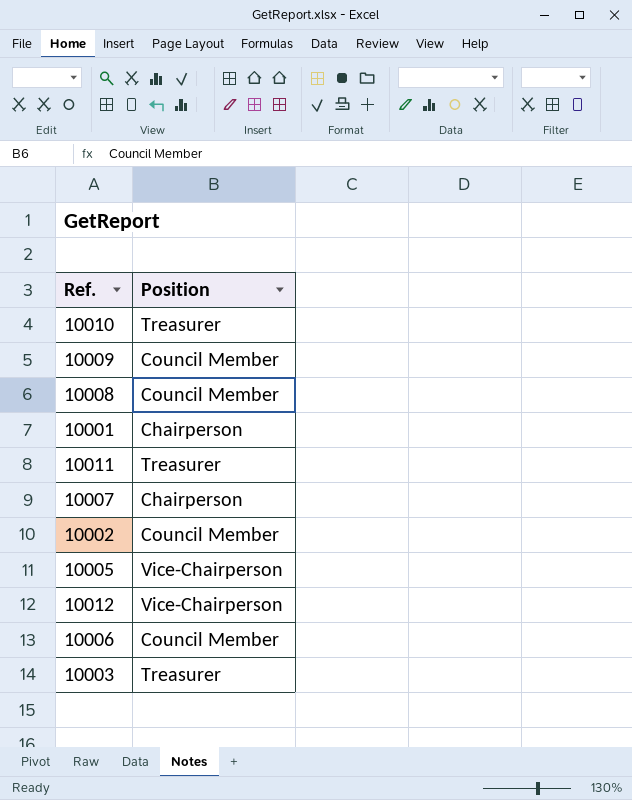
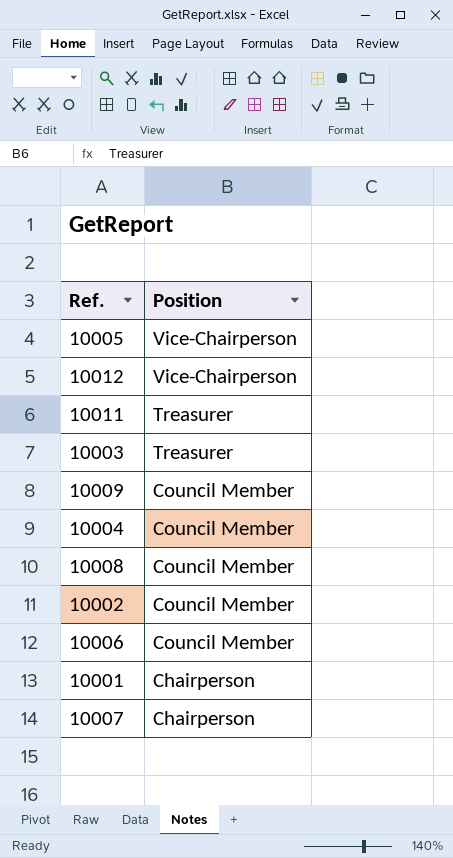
row order: none -> Position descending
row 10010: Treasurer -> none
row 10004: none -> Council Member

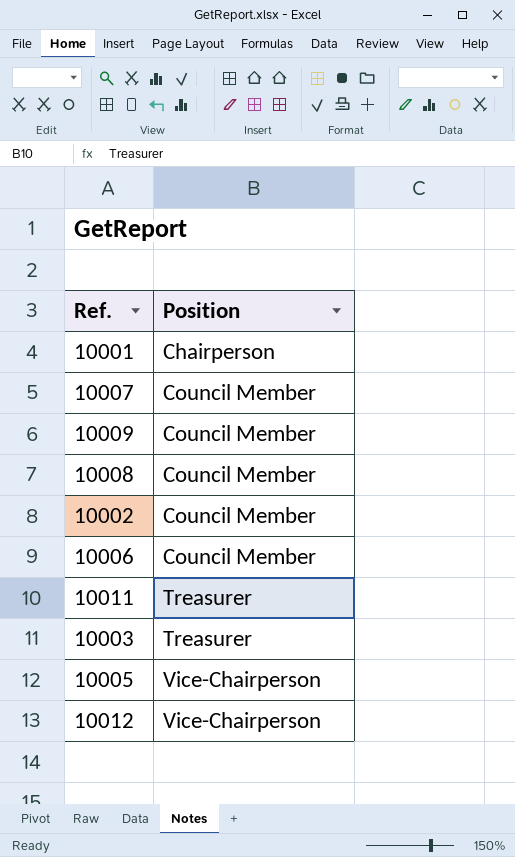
row order: Position descending -> Position ascending
row 10004: Council Member -> none
10007 | Position: Chairperson -> Council Member

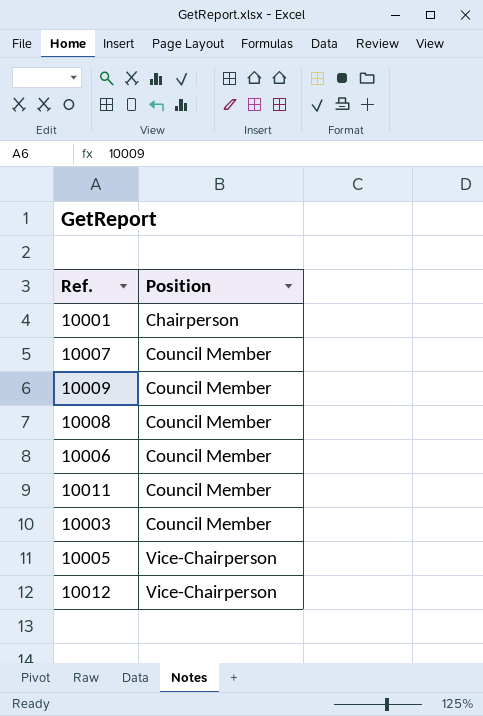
row 10002: Council Member -> none
10011 | Position: Treasurer -> Council Member
10003 | Position: Treasurer -> Council Member

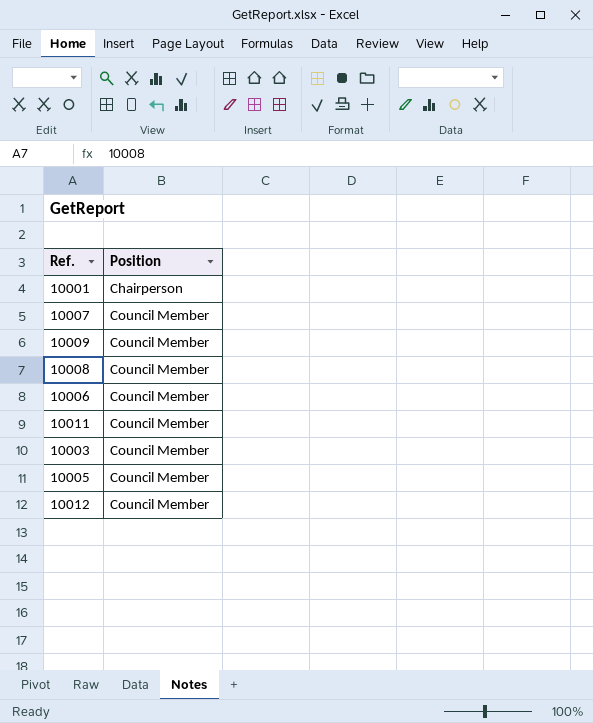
10005 | Position: Vice-Chairperson -> Council Member
10012 | Position: Vice-Chairperson -> Council Member

